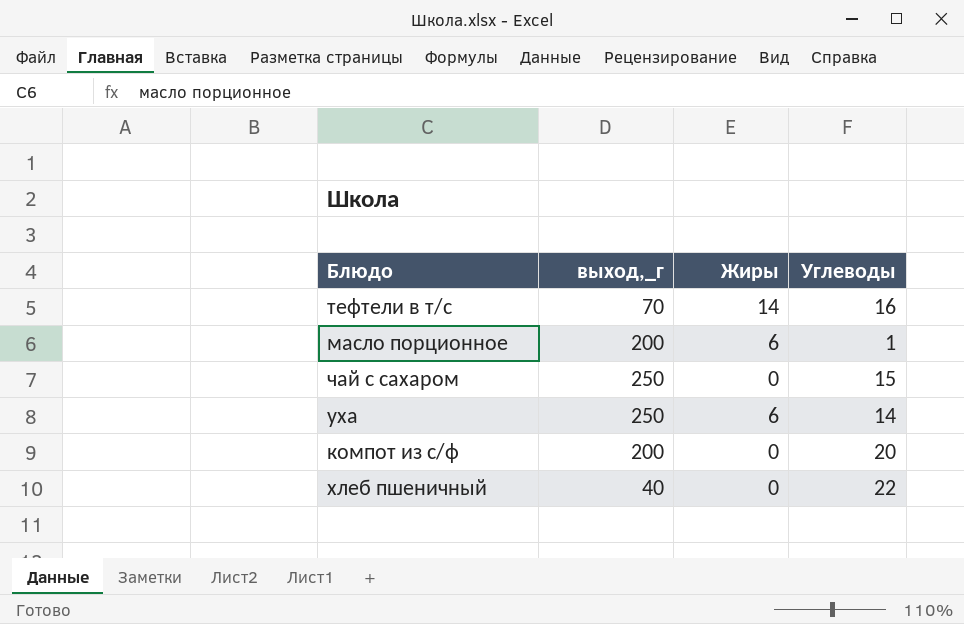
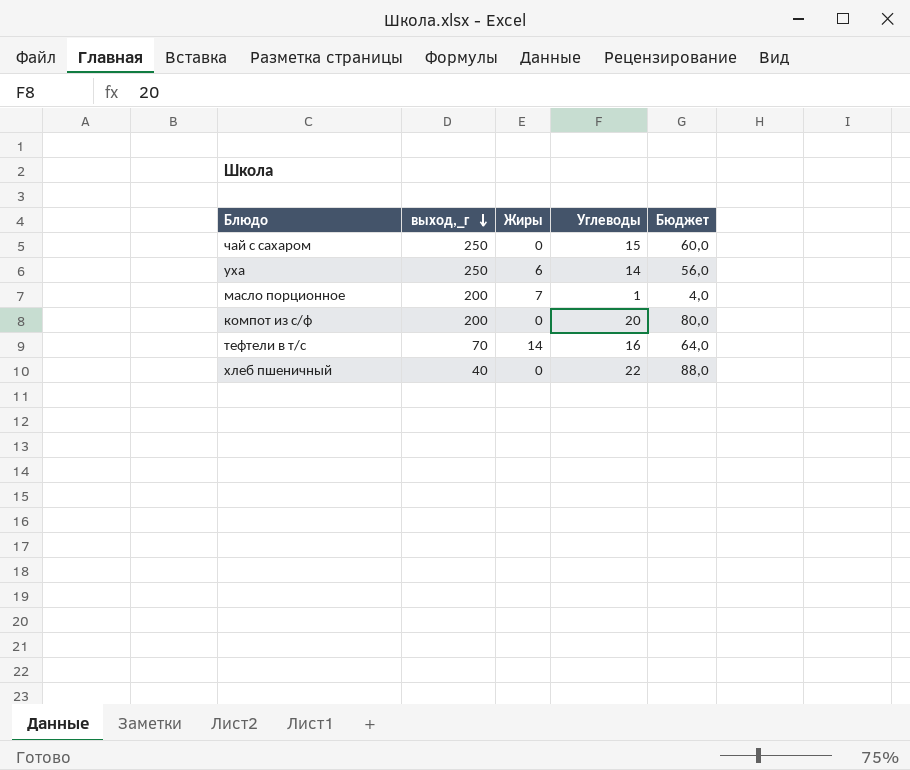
row order: none -> выход,_г descending
column Бюджет | formula: none -> [Углеводы] * 4
масло порционное | Жиры: 6 -> 7

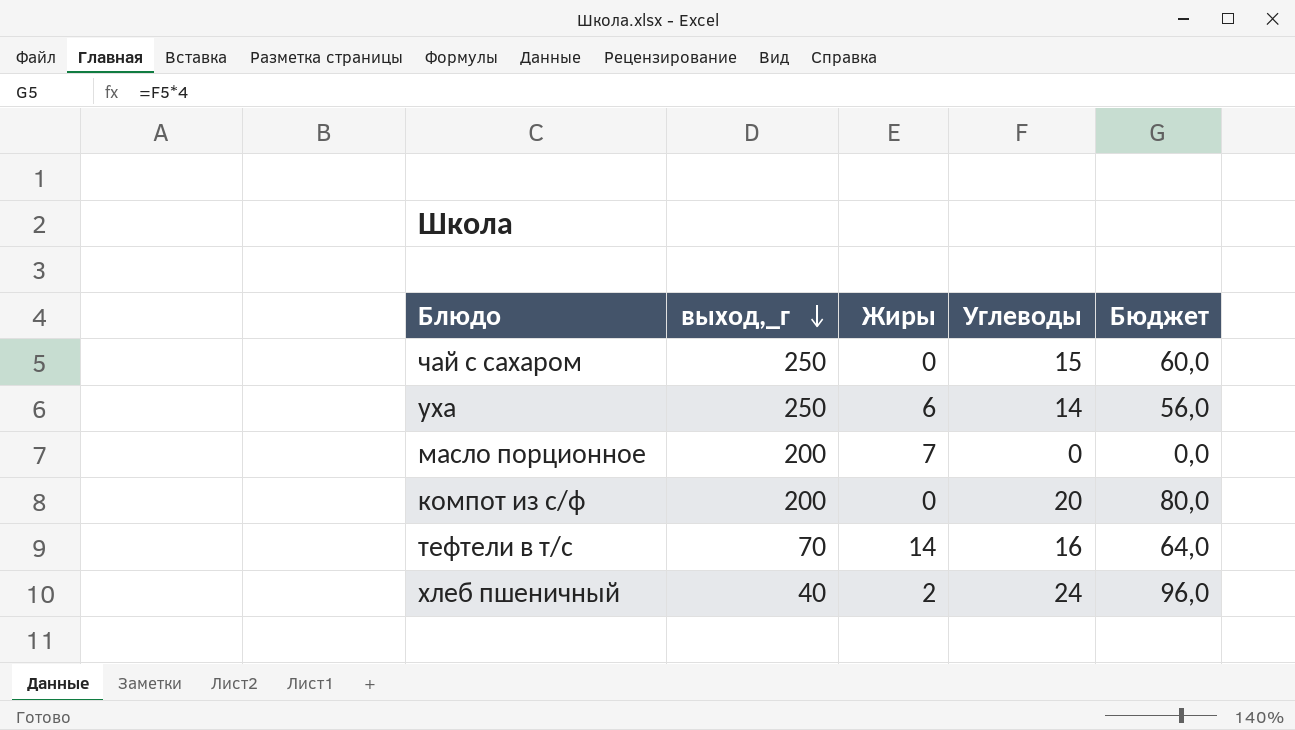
масло порционное | Углеводы: 1 -> 0
масло порционное | Бюджет: 4,0 -> 0,0
хлеб пшеничный | Жиры: 0 -> 2
хлеб пшеничный | Углеводы: 22 -> 24
хлеб пшеничный | Бюджет: 88,0 -> 96,0

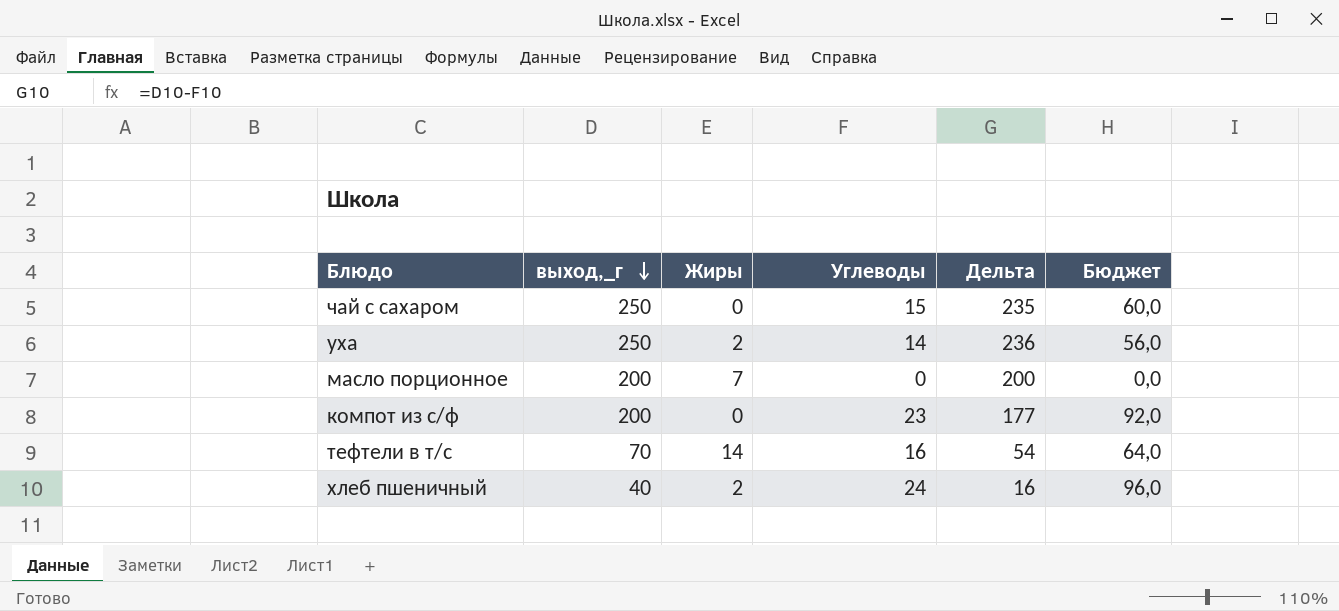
column Дельта | formula: none -> [выход,_г] - [Углеводы]
уха | Жиры: 6 -> 2
компот из с/ф | Углеводы: 20 -> 23
компот из с/ф | Бюджет: 80,0 -> 92,0

